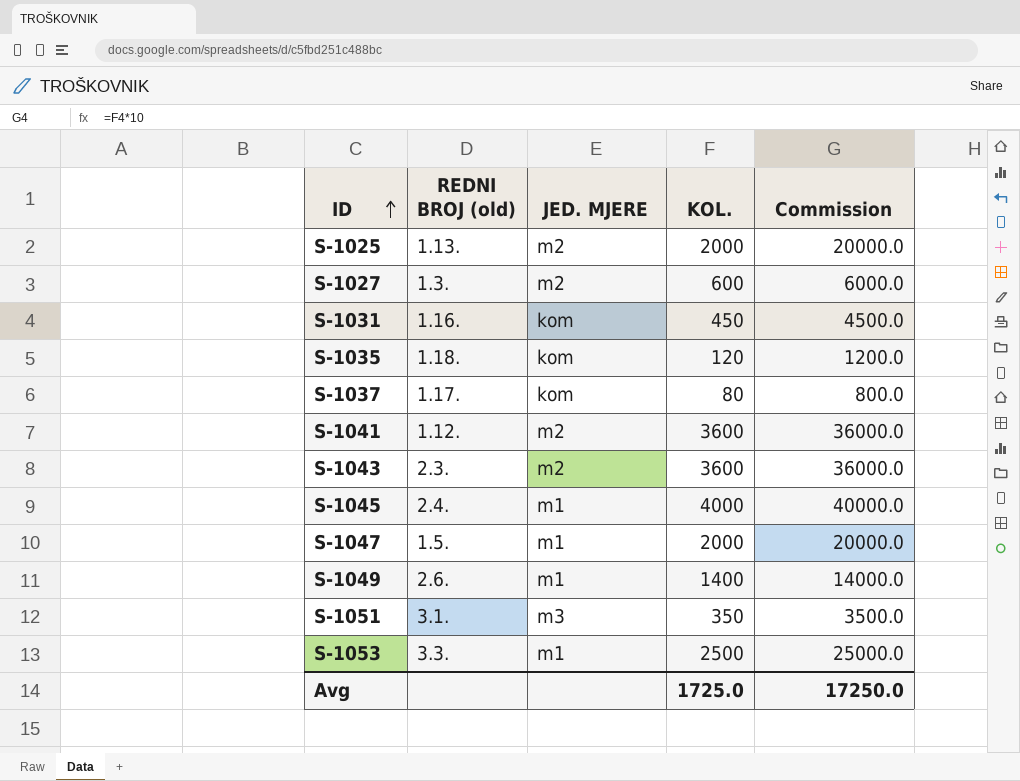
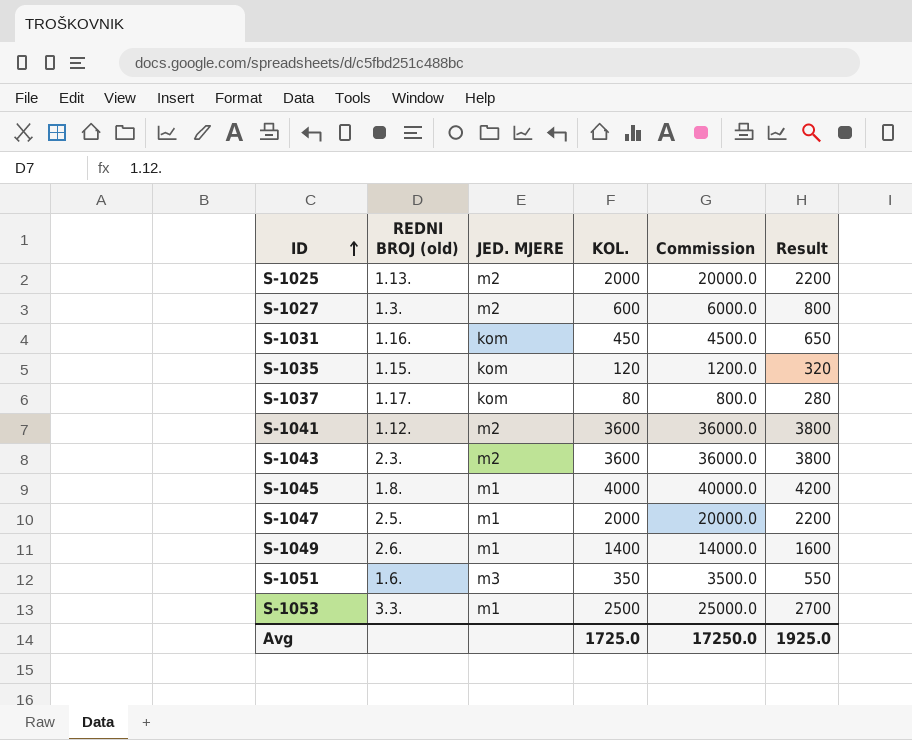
column Result | formula: none -> [KOL.] + 200
S-1035 | REDNI BROJ (old): 1.18. -> 1.15.
S-1045 | REDNI BROJ (old): 2.4. -> 1.8.
S-1047 | REDNI BROJ (old): 1.5. -> 2.5.
S-1051 | REDNI BROJ (old): 3.1. -> 1.6.

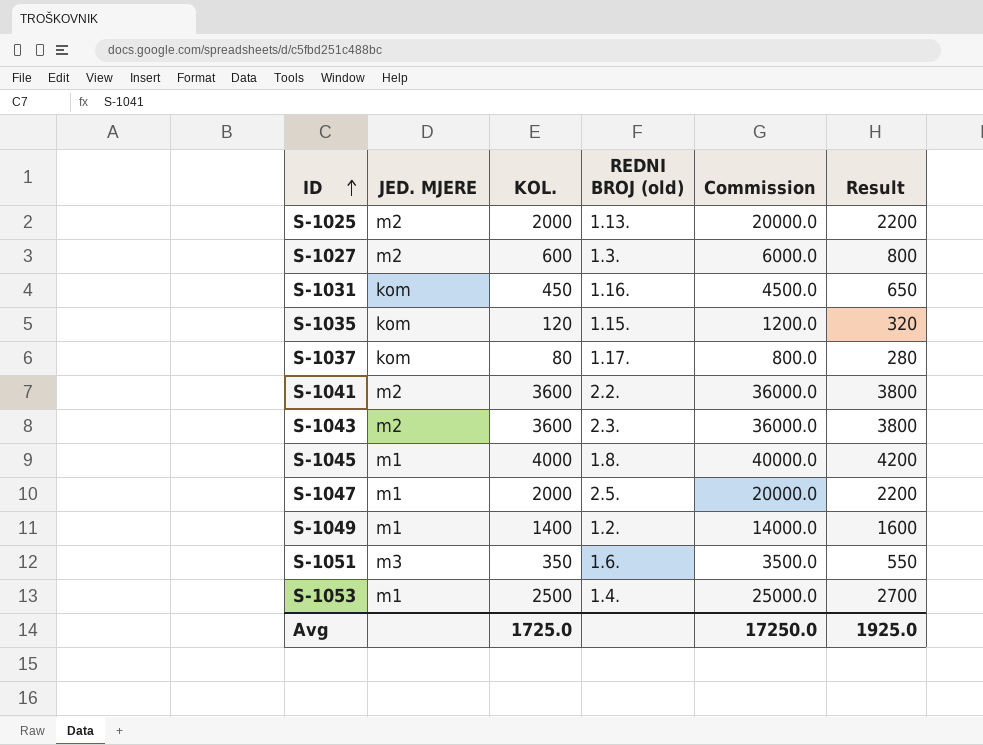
column REDNI BROJ (old) | position: 2 -> 4
S-1041 | REDNI BROJ (old): 1.12. -> 2.2.
S-1049 | REDNI BROJ (old): 2.6. -> 1.2.
S-1053 | REDNI BROJ (old): 3.3. -> 1.4.

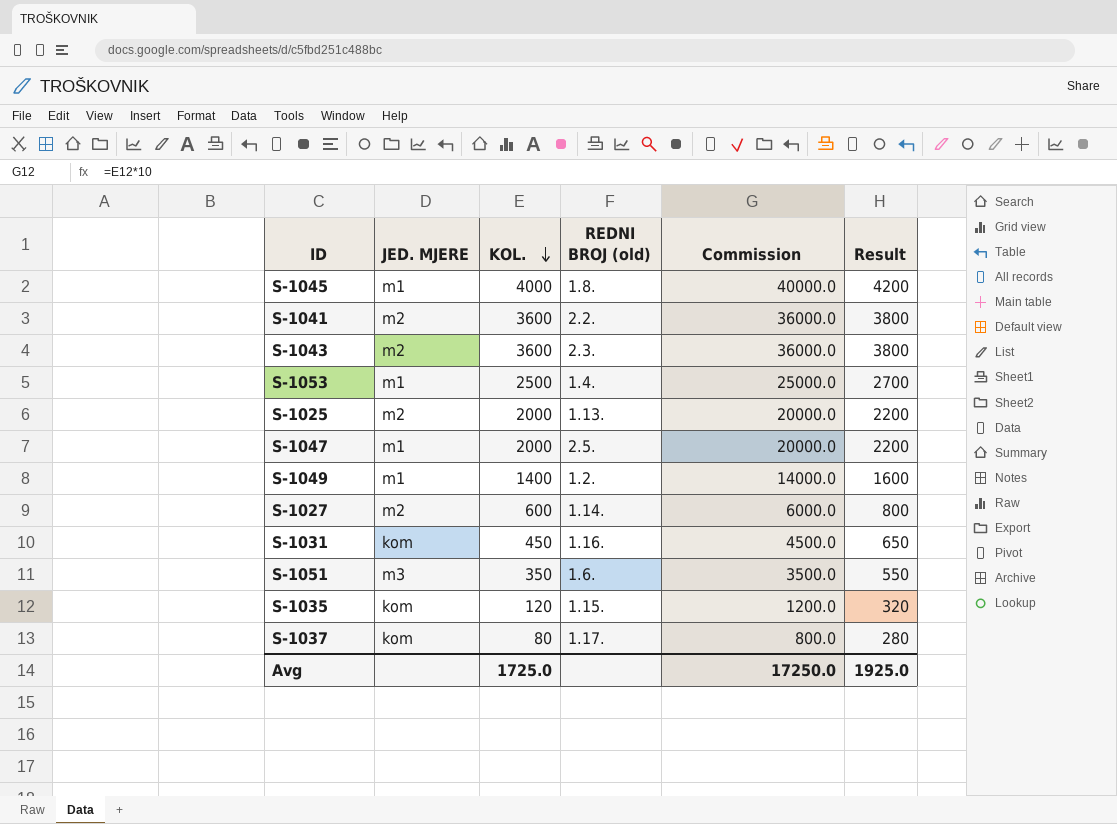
row order: ID ascending -> KOL. descending
S-1027 | REDNI BROJ (old): 1.3. -> 1.14.

